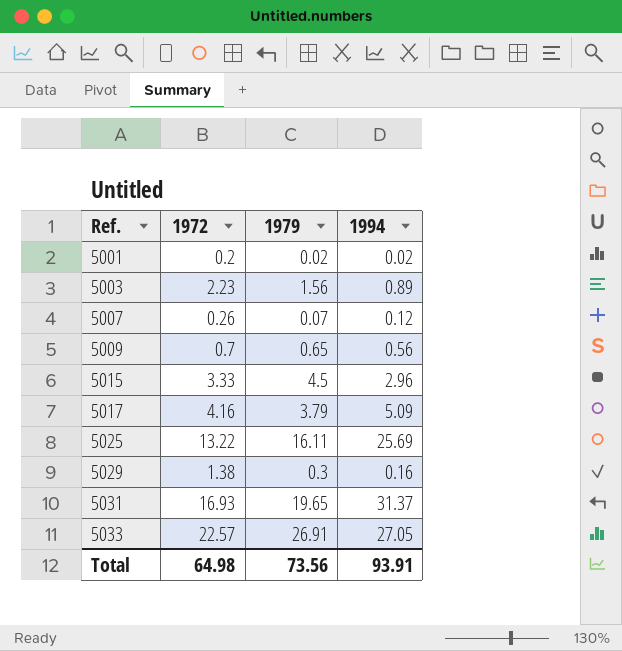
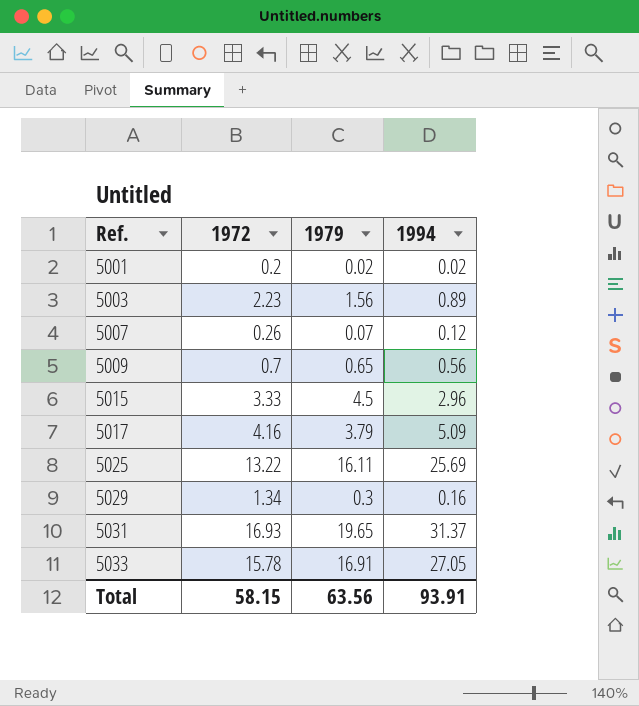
5029 | 1972: 1.38 -> 1.34
5033 | 1972: 22.57 -> 15.78
5033 | 1979: 26.91 -> 16.91
Total | 1972: 64.98 -> 58.15
Total | 1979: 73.56 -> 63.56

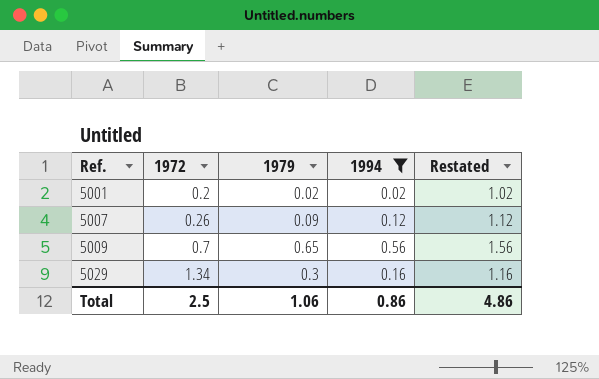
filter: none -> 1994 <= 0.56
column Restated | formula: none -> [1994] + 1
5007 | 1979: 0.07 -> 0.09
Total | 1972: 58.15 -> 2.5
Total | 1979: 63.56 -> 1.06
Total | 1994: 93.91 -> 0.86

